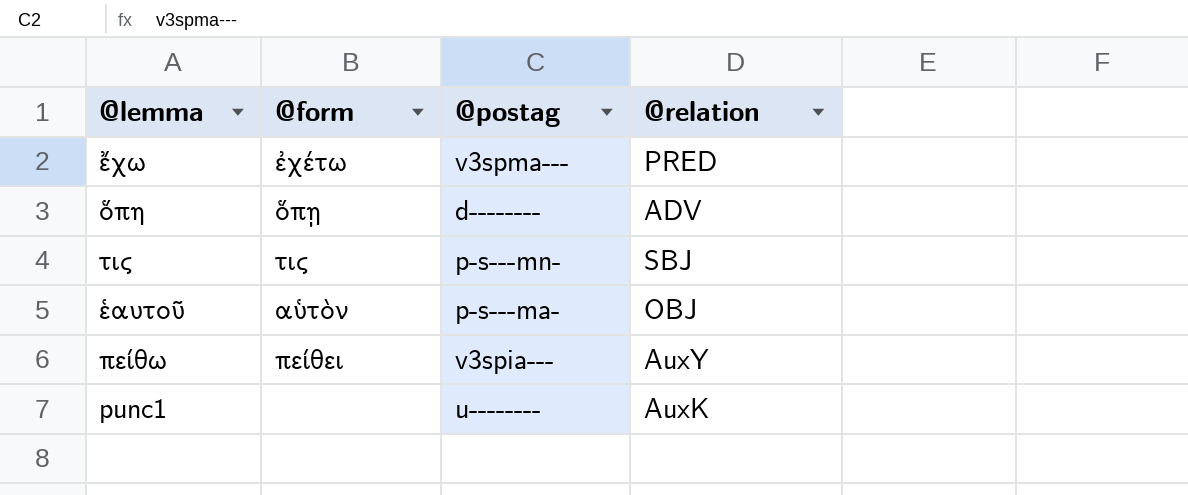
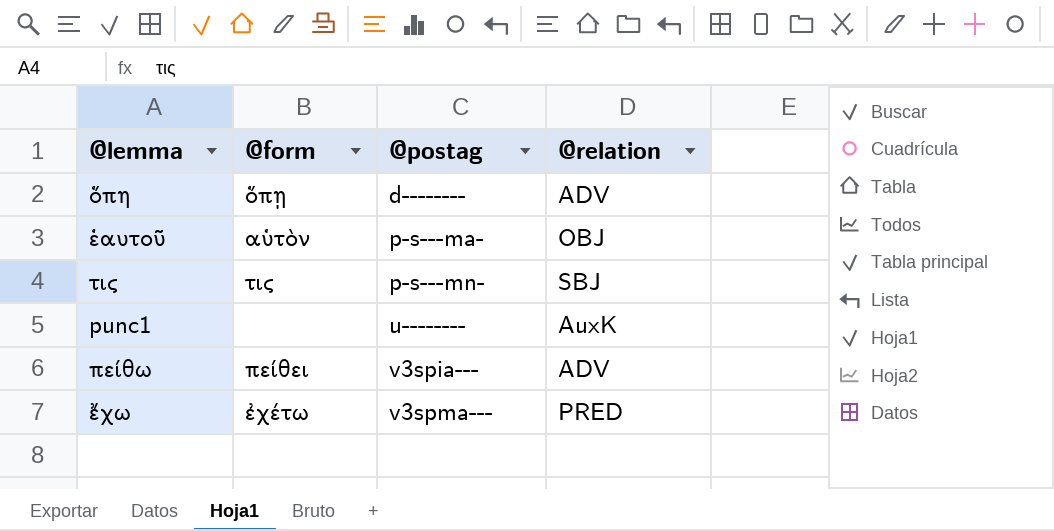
row order: none -> @postag ascending
πείθω | @relation: AuxY -> ADV

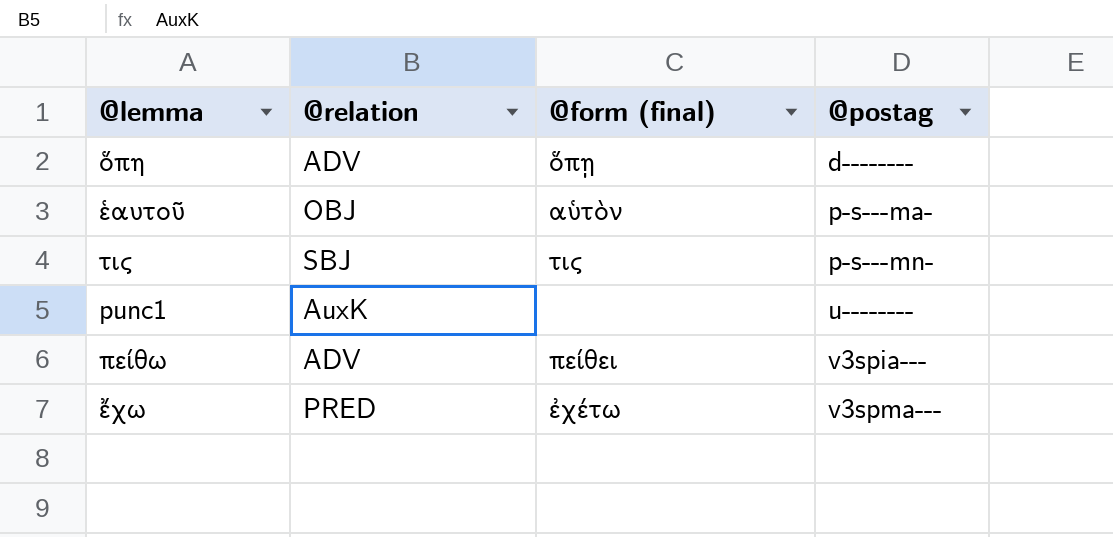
column @relation | position: 4 -> 2
column name: @form -> @form (final)

